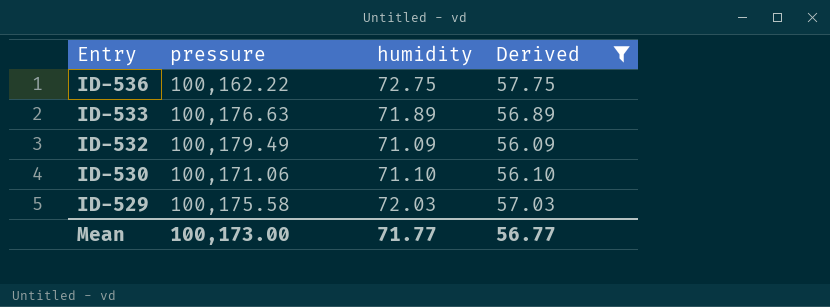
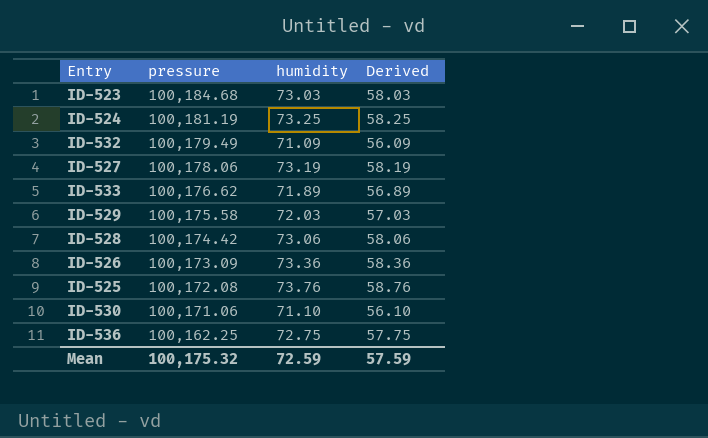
filter: Derived <= 57.75 -> none
row order: Entry descending -> pressure descending
ID-533 | pressure: 100,176.63 -> 100,176.62
ID-536 | pressure: 100,162.22 -> 100,162.25
Mean | pressure: 100,173.00 -> 100,175.32
Mean | humidity: 71.77 -> 72.59
Mean | Derived: 56.77 -> 57.59

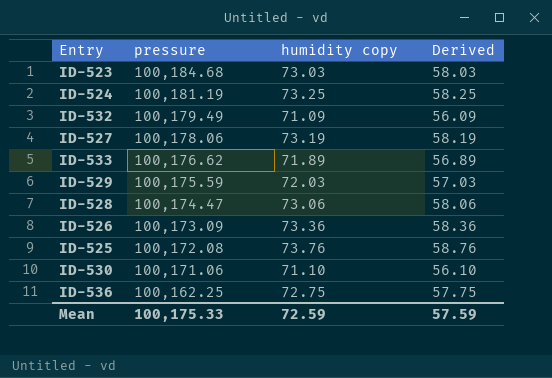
column name: humidity -> humidity copy
ID-529 | pressure: 100,175.58 -> 100,175.59
ID-528 | pressure: 100,174.42 -> 100,174.47
Mean | pressure: 100,175.32 -> 100,175.33

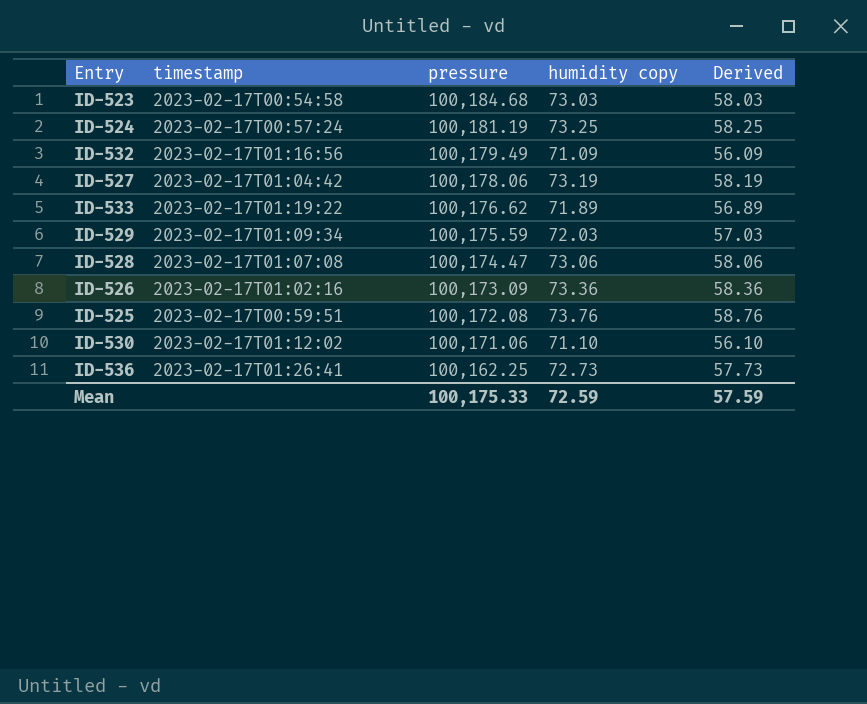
column timestamp | position: none -> 2
ID-536 | humidity copy: 72.75 -> 72.73
ID-536 | Derived: 57.75 -> 57.73

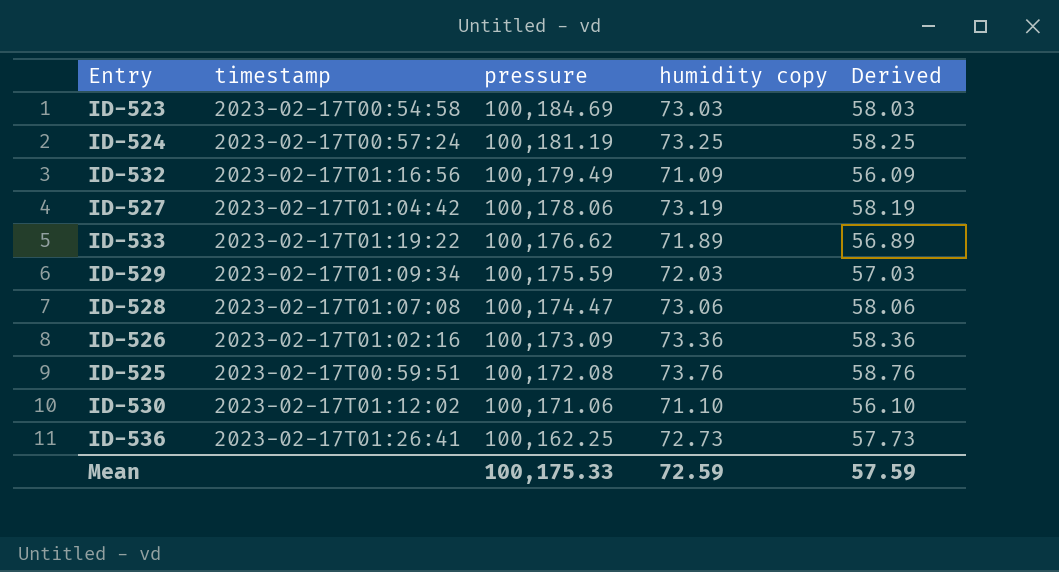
ID-523 | pressure: 100,184.68 -> 100,184.69

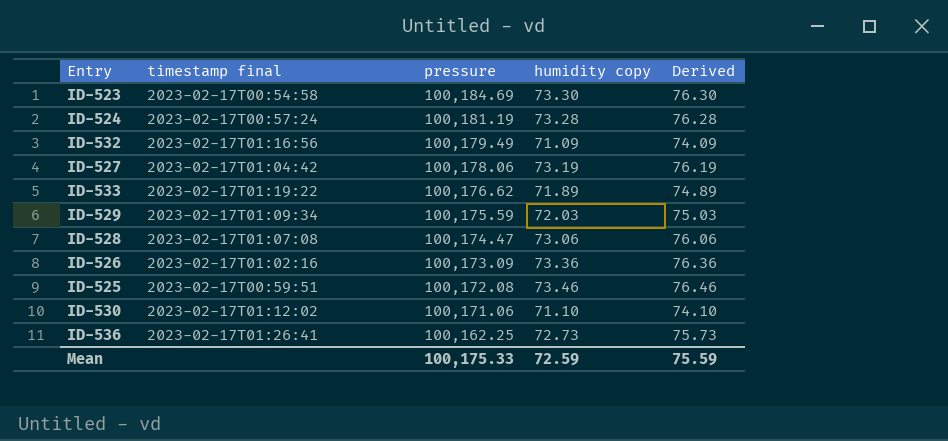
column name: timestamp -> timestamp final
column Derived | formula: [humidity copy] - 15 -> [humidity copy] + 3
ID-523 | humidity copy: 73.03 -> 73.30
ID-524 | humidity copy: 73.25 -> 73.28
ID-525 | humidity copy: 73.76 -> 73.46
Mean | Derived: 57.59 -> 75.59

